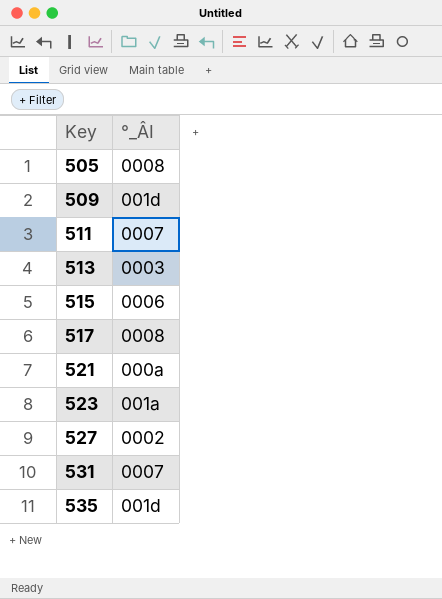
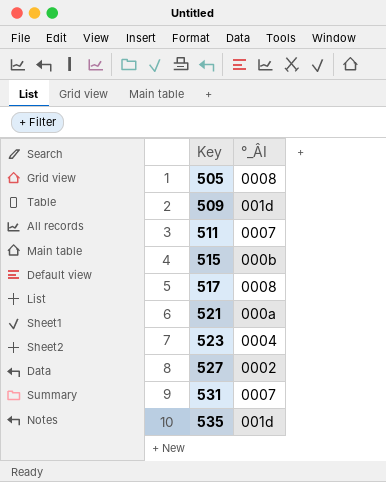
row 513: 0003 -> none
515 | °_ÂI: 0006 -> 000b
523 | °_ÂI: 001a -> 0004

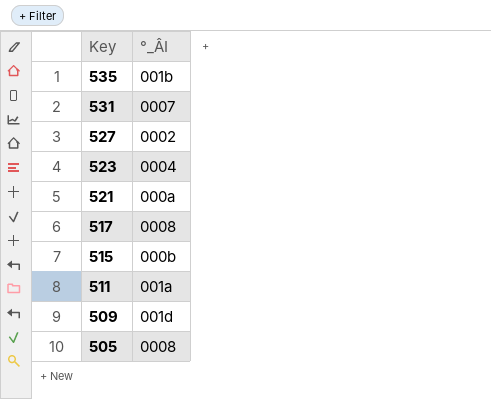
row order: Key ascending -> Key descending
535 | °_ÂI: 001d -> 001b
511 | °_ÂI: 0007 -> 001a

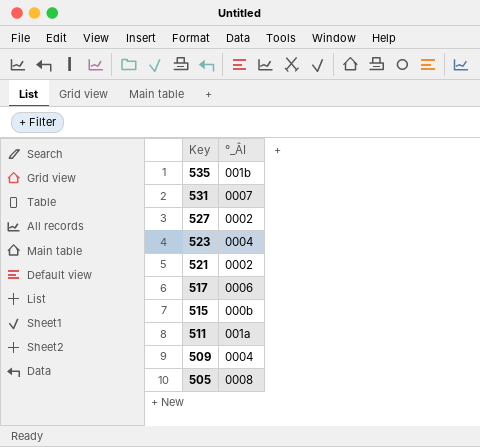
521 | °_ÂI: 000a -> 0002
517 | °_ÂI: 0008 -> 0006
509 | °_ÂI: 001d -> 0004

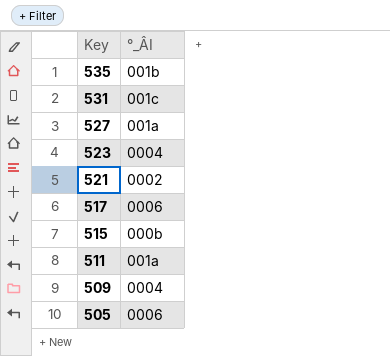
531 | °_ÂI: 0007 -> 001c
527 | °_ÂI: 0002 -> 001a
505 | °_ÂI: 0008 -> 0006

